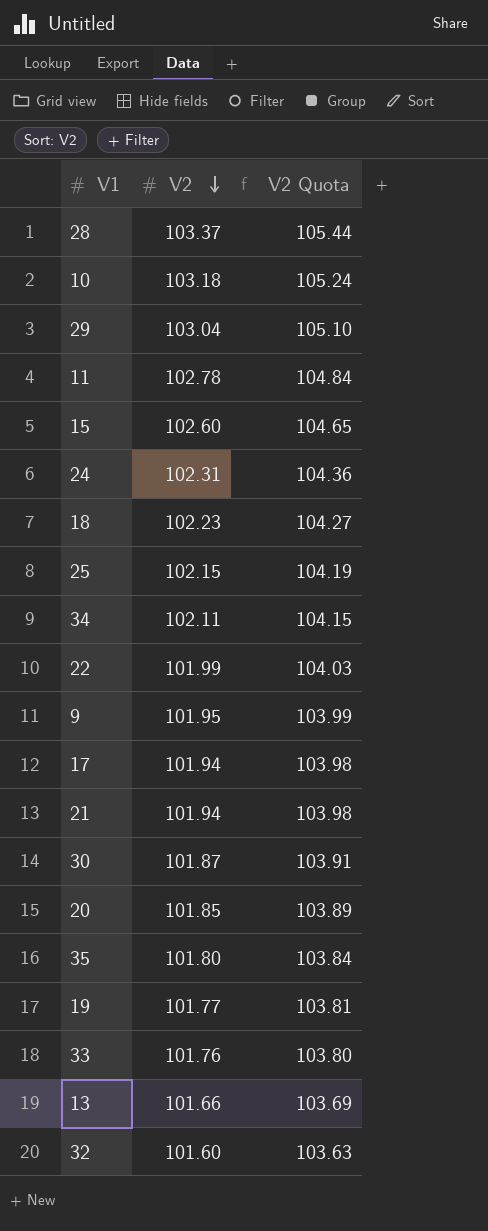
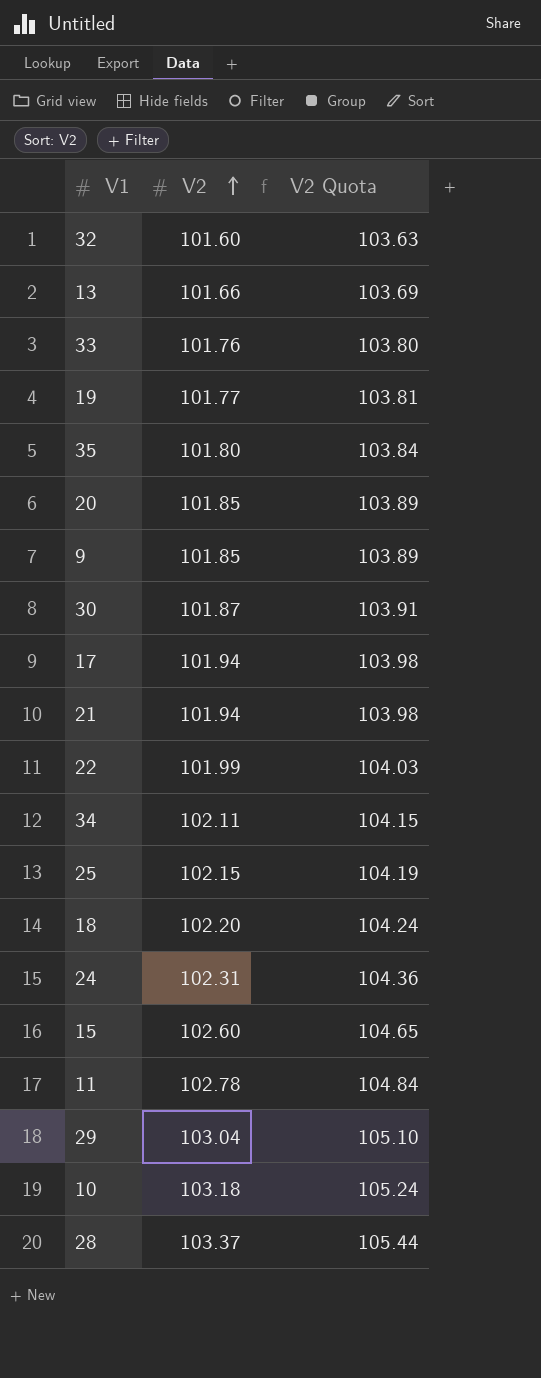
row order: V2 descending -> V2 ascending
9 | V2: 101.95 -> 101.85
9 | V2 Quota: 103.99 -> 103.89
18 | V2: 102.23 -> 102.20
18 | V2 Quota: 104.27 -> 104.24

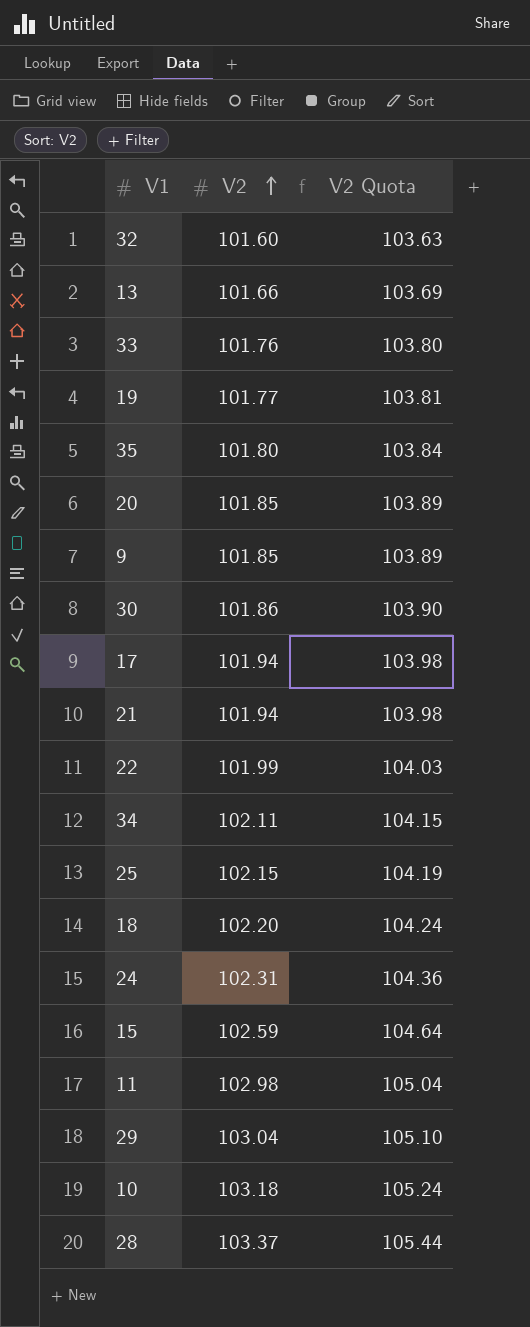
30 | V2: 101.87 -> 101.86
30 | V2 Quota: 103.91 -> 103.90
15 | V2: 102.60 -> 102.59
15 | V2 Quota: 104.65 -> 104.64
11 | V2: 102.78 -> 102.98
11 | V2 Quota: 104.84 -> 105.04

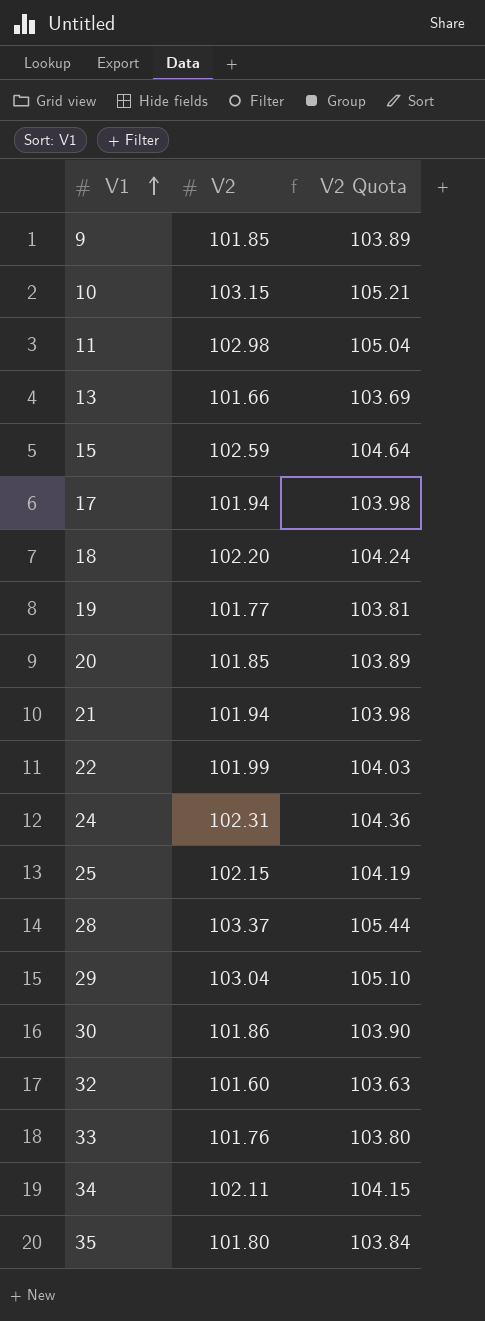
row order: V2 ascending -> V1 ascending
10 | V2: 103.18 -> 103.15
10 | V2 Quota: 105.24 -> 105.21

